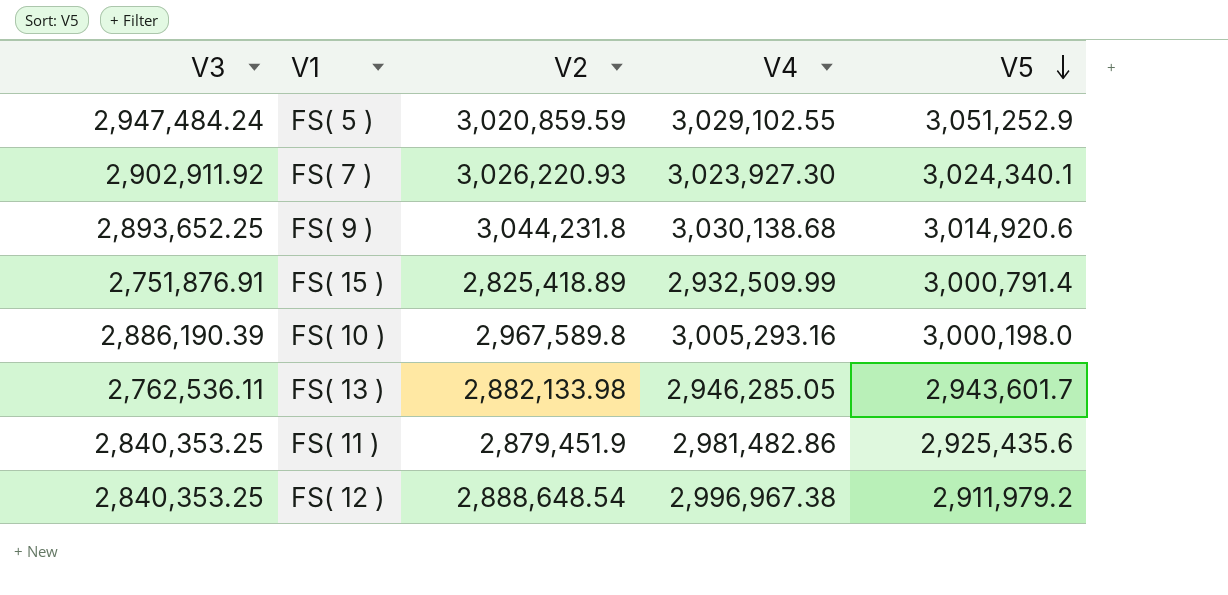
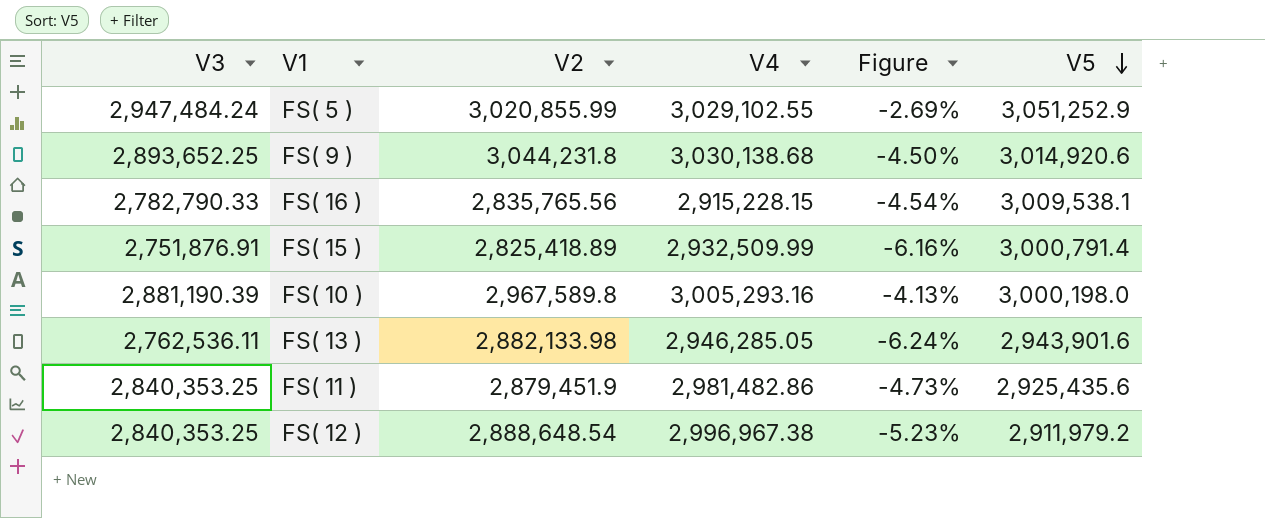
column Figure | formula: none -> ([V3] - [V4]) / [V4]
row FS( 7 ): 2,902,911.92 | 3,026,220.93 | 3,023,927.30 | 3,024,340.1 -> none
FS( 5 ) | V2: 3,020,859.59 -> 3,020,855.99
row FS( 16 ): none -> 2,782,790.33 | 2,835,765.56 | 2,915,228.15 | -4.54% | 3,009,538.1
FS( 10 ) | V3: 2,886,190.39 -> 2,881,190.39
FS( 13 ) | V5: 2,943,601.7 -> 2,943,901.6

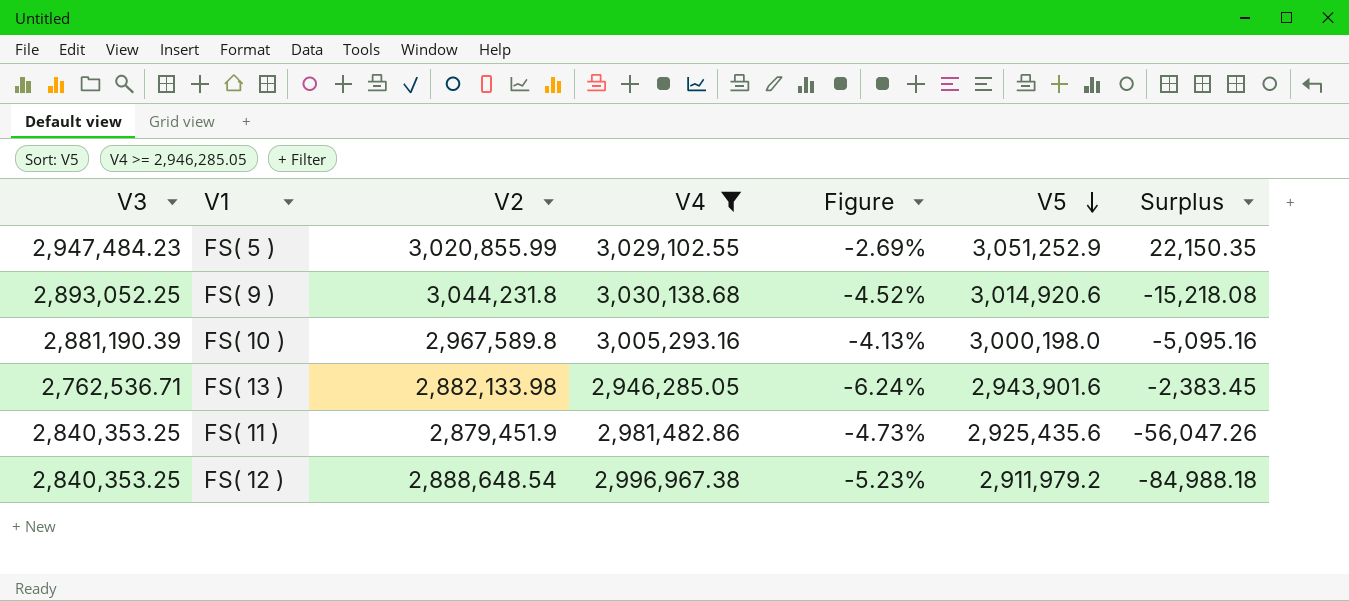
filter: none -> V4 >= 2,946,285.05
column Surplus | formula: none -> [V5] - [V4]
FS( 5 ) | V3: 2,947,484.24 -> 2,947,484.23
FS( 9 ) | V3: 2,893,652.25 -> 2,893,052.25
FS( 9 ) | Figure: -4.50% -> -4.52%
FS( 13 ) | V3: 2,762,536.11 -> 2,762,536.71

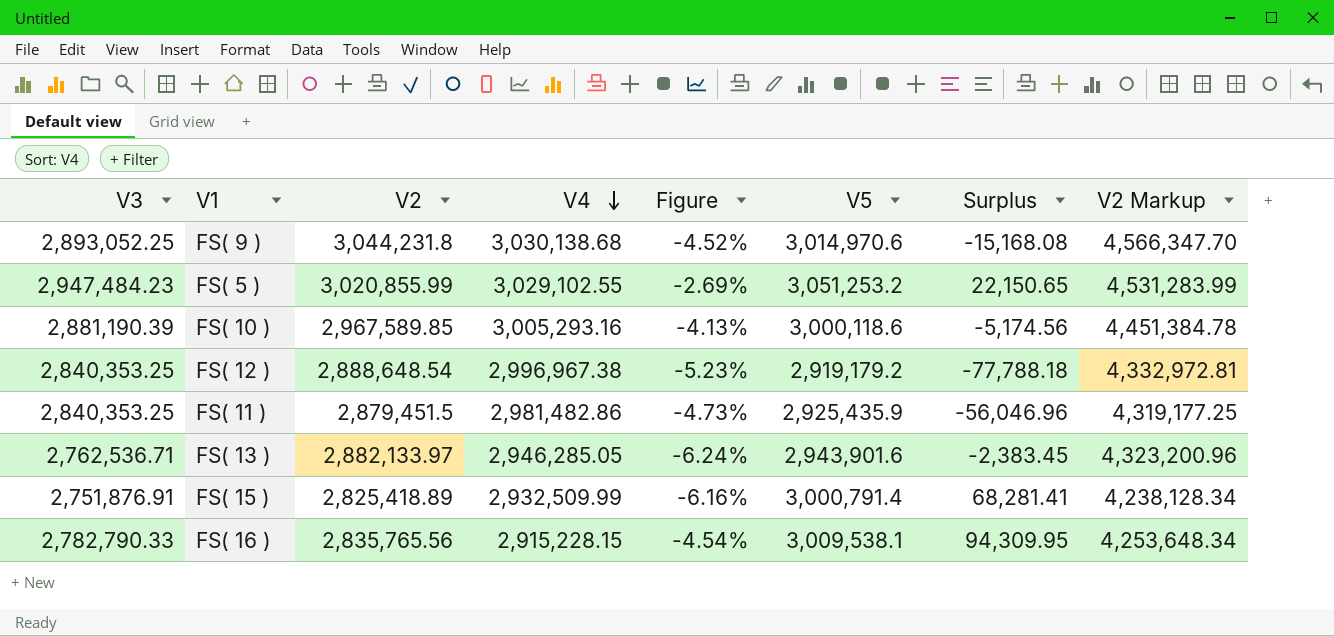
filter: V4 >= 2,946,285.05 -> none
row order: V5 descending -> V4 descending
column V2 Markup | formula: none -> [V2] * 1.5
FS( 9 ) | V5: 3,014,920.6 -> 3,014,970.6
FS( 9 ) | Surplus: -15,218.08 -> -15,168.08
FS( 5 ) | V5: 3,051,252.9 -> 3,051,253.2
FS( 5 ) | Surplus: 22,150.35 -> 22,150.65
FS( 10 ) | V2: 2,967,589.8 -> 2,967,589.85
FS( 10 ) | V5: 3,000,198.0 -> 3,000,118.6
FS( 10 ) | Surplus: -5,095.16 -> -5,174.56
FS( 12 ) | V5: 2,911,979.2 -> 2,919,179.2
FS( 12 ) | Surplus: -84,988.18 -> -77,788.18
FS( 11 ) | V2: 2,879,451.9 -> 2,879,451.5
FS( 11 ) | V5: 2,925,435.6 -> 2,925,435.9
FS( 11 ) | Surplus: -56,047.26 -> -56,046.96
FS( 13 ) | V2: 2,882,133.98 -> 2,882,133.97

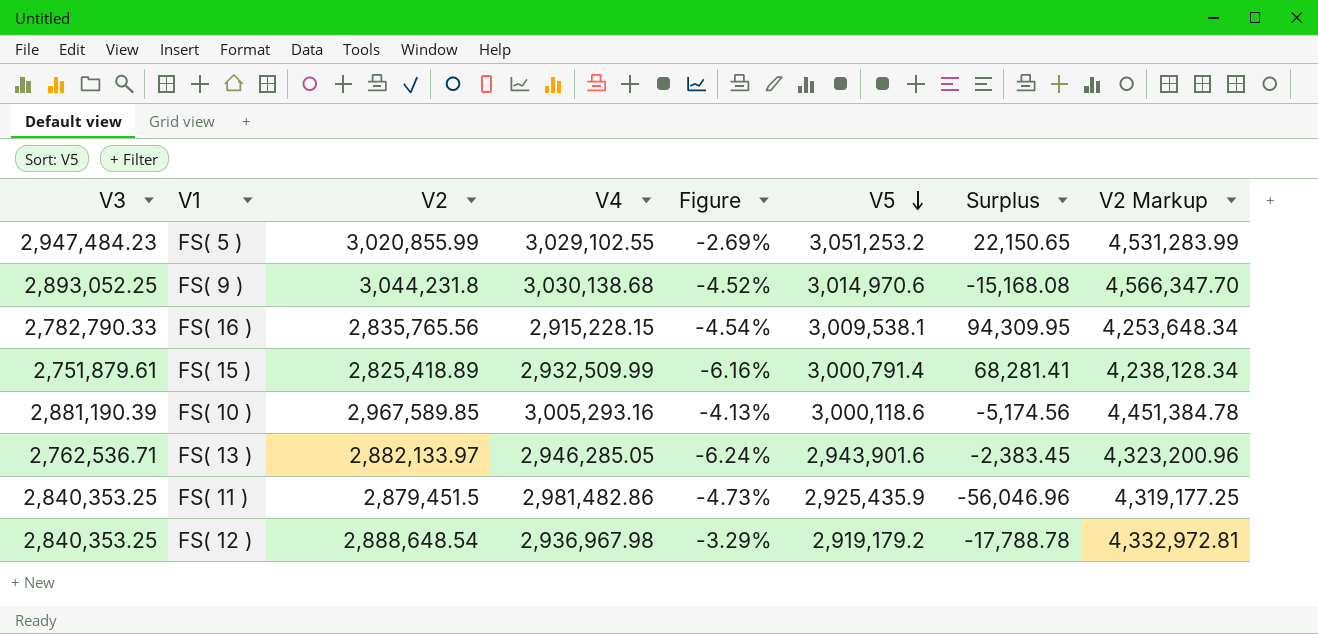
row order: V4 descending -> V5 descending
FS( 15 ) | V3: 2,751,876.91 -> 2,751,879.61
FS( 12 ) | V4: 2,996,967.38 -> 2,936,967.98
FS( 12 ) | Figure: -5.23% -> -3.29%
FS( 12 ) | Surplus: -77,788.18 -> -17,788.78

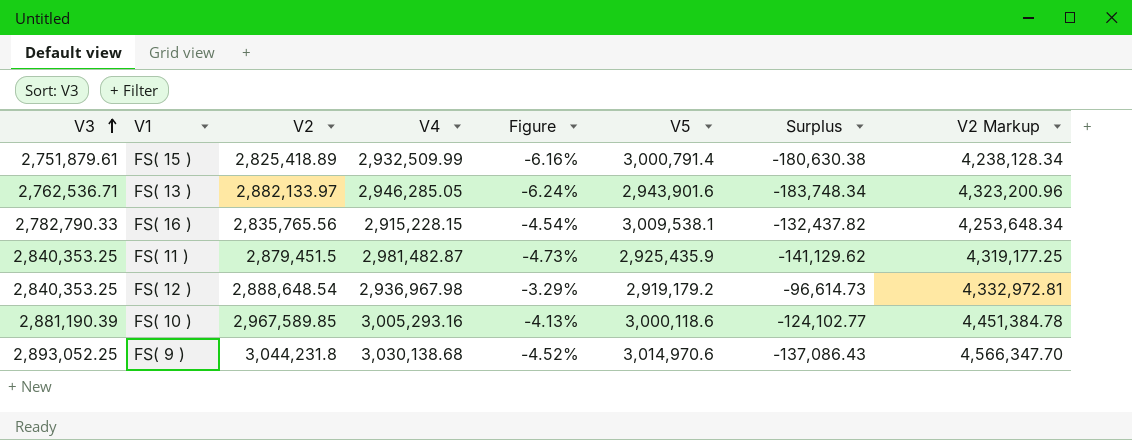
row order: V5 descending -> V3 ascending
column Surplus | formula: [V5] - [V4] -> [V3] - [V4]
row FS( 5 ): 2,947,484.23 | 3,020,855.99 | 3,029,102.55 | -2.69% | 3,051,253.2 | 22,150.65 | 4,531,283.99 -> none
FS( 11 ) | V4: 2,981,482.86 -> 2,981,482.87

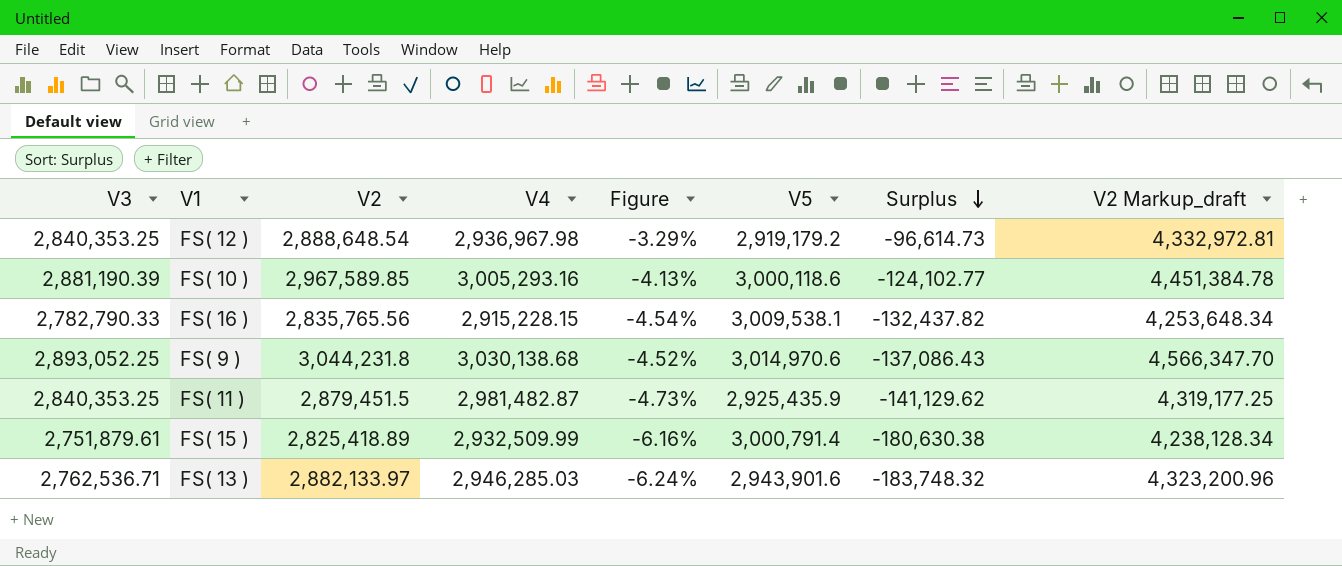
row order: V3 ascending -> Surplus descending
column name: V2 Markup -> V2 Markup_draft
FS( 13 ) | V4: 2,946,285.05 -> 2,946,285.03
FS( 13 ) | Surplus: -183,748.34 -> -183,748.32

